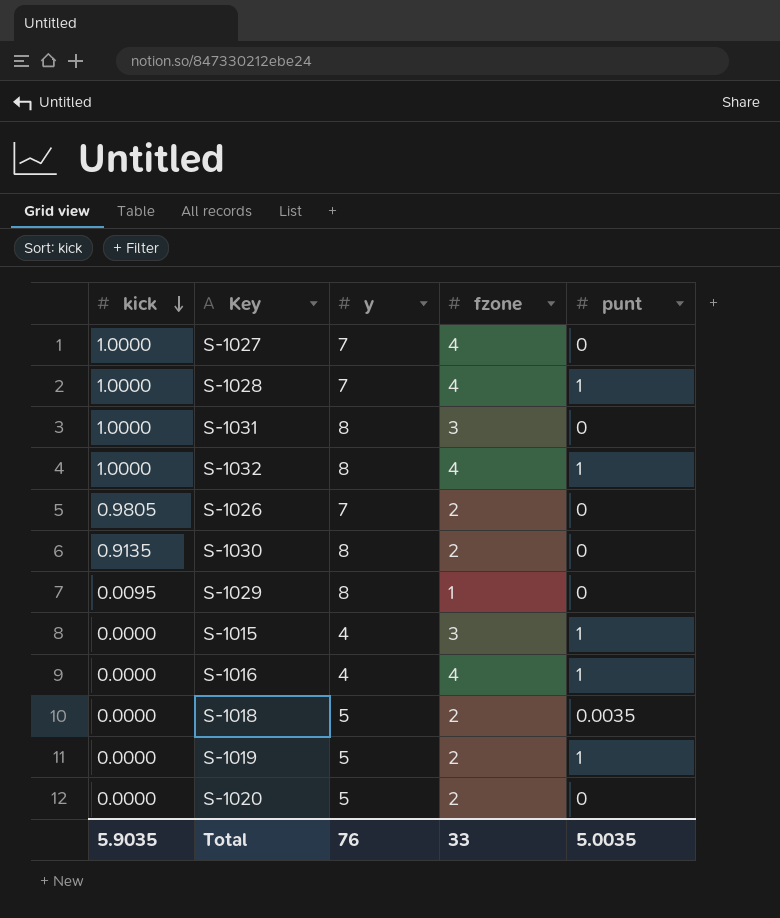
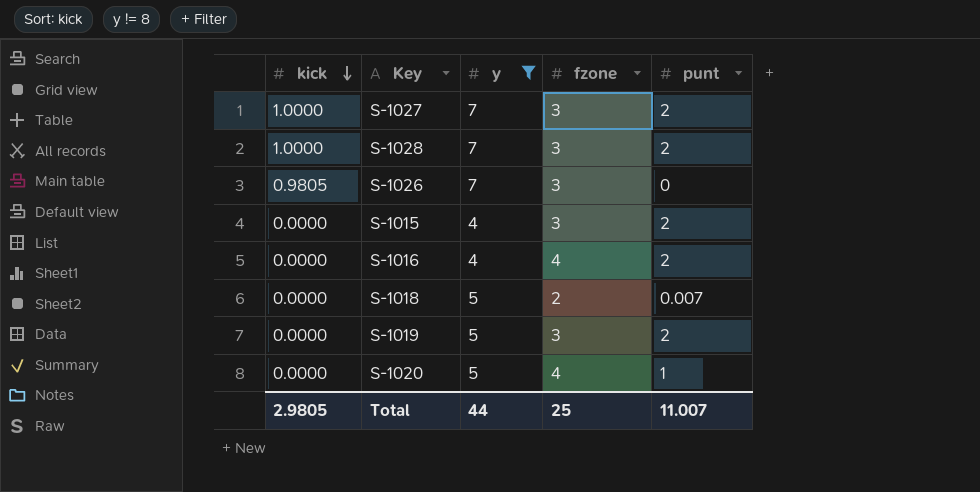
filter: none -> y != 8
S-1027 | fzone: 4 -> 3
S-1027 | punt: 0 -> 2
S-1028 | fzone: 4 -> 3
S-1028 | punt: 1 -> 2
S-1026 | fzone: 2 -> 3
S-1015 | punt: 1 -> 2
S-1016 | punt: 1 -> 2
S-1018 | punt: 0.0035 -> 0.007
S-1019 | fzone: 2 -> 3
S-1019 | punt: 1 -> 2
S-1020 | fzone: 2 -> 4
S-1020 | punt: 0 -> 1
Total | kick: 5.9035 -> 2.9805
Total | y: 76 -> 44
Total | fzone: 33 -> 25
Total | punt: 5.0035 -> 11.007

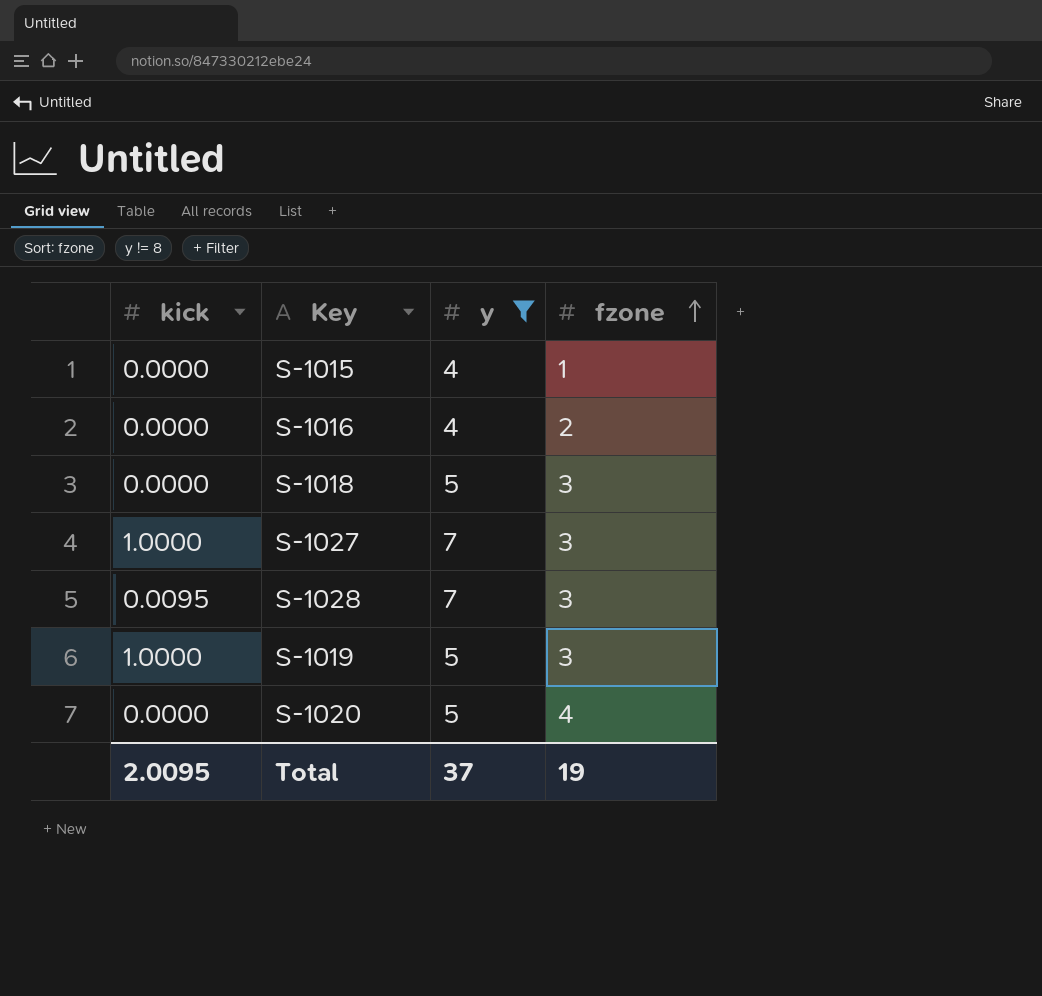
row order: kick descending -> fzone ascending
column punt | position: 5 -> none
row S-1026: 0.9805 | 7 | 3 | 0 -> none
S-1015 | fzone: 3 -> 1
S-1016 | fzone: 4 -> 2
S-1018 | fzone: 2 -> 3
S-1028 | kick: 1.0000 -> 0.0095
S-1019 | kick: 0.0000 -> 1.0000
Total | kick: 2.9805 -> 2.0095
Total | y: 44 -> 37
Total | fzone: 25 -> 19

